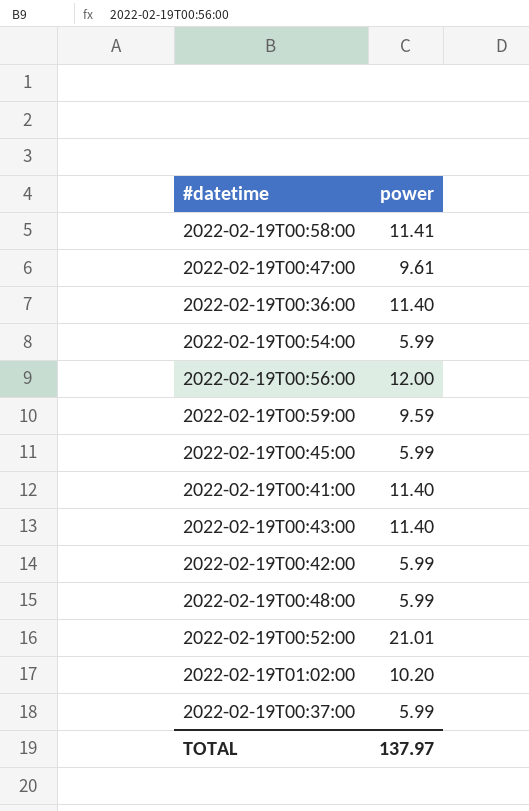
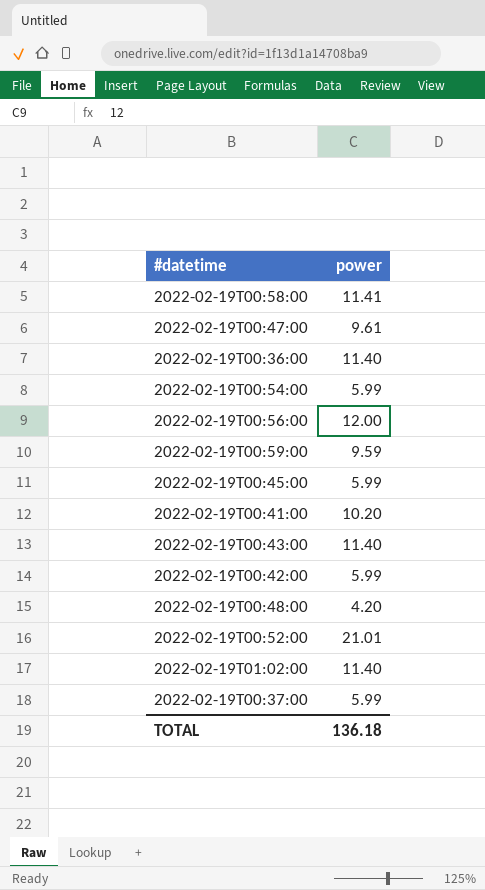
2022-02-19T00:41:00 | power: 11.40 -> 10.20
2022-02-19T00:48:00 | power: 5.99 -> 4.20
2022-02-19T01:02:00 | power: 10.20 -> 11.40
TOTAL | power: 137.97 -> 136.18

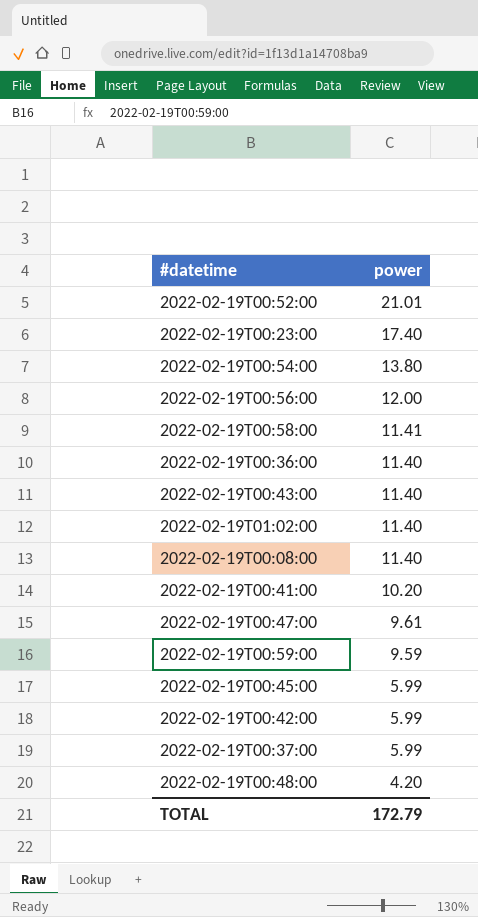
row order: none -> power descending
row 2022-02-19T00:23:00: none -> 17.40
2022-02-19T00:54:00 | power: 5.99 -> 13.80
row 2022-02-19T00:08:00: none -> 11.40
TOTAL | power: 136.18 -> 172.79

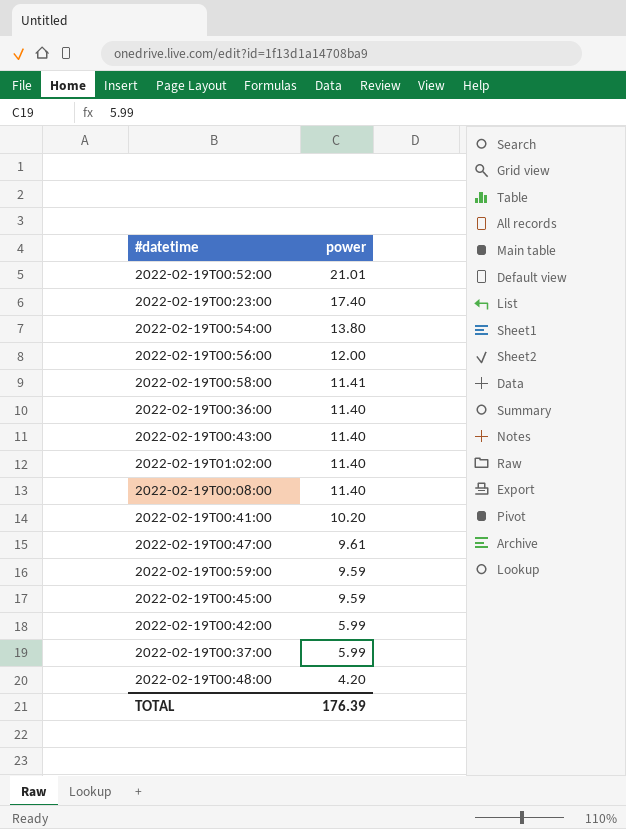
2022-02-19T00:45:00 | power: 5.99 -> 9.59
TOTAL | power: 172.79 -> 176.39

